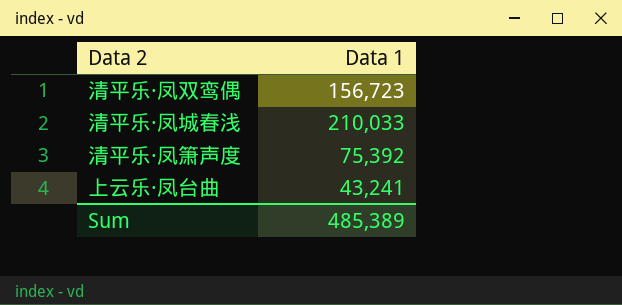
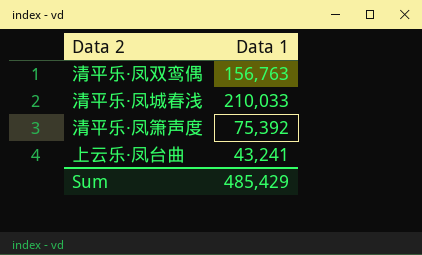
清平乐·凤双鸾偶 | Data 1: 156,723 -> 156,763
Sum | Data 1: 485,389 -> 485,429

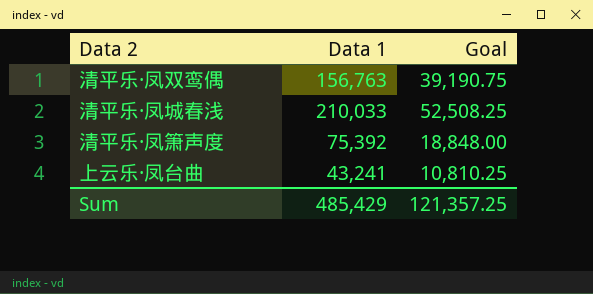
column Goal | formula: none -> [Data 1] * 0.25

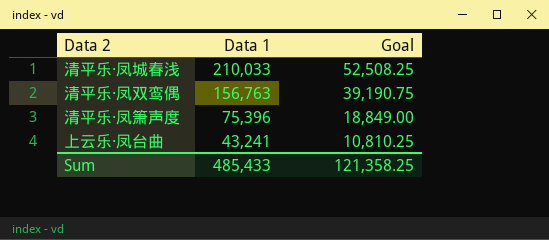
row order: none -> Data 1 descending
清平乐·凤箫声度 | Data 1: 75,392 -> 75,396
清平乐·凤箫声度 | Goal: 18,848.00 -> 18,849.00
Sum | Data 1: 485,429 -> 485,433
Sum | Goal: 121,357.25 -> 121,358.25

